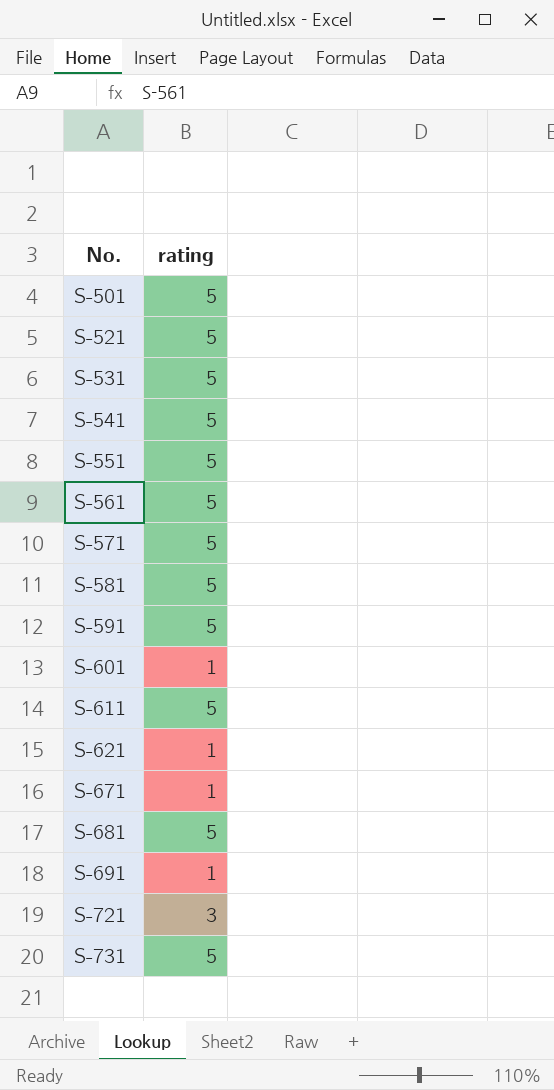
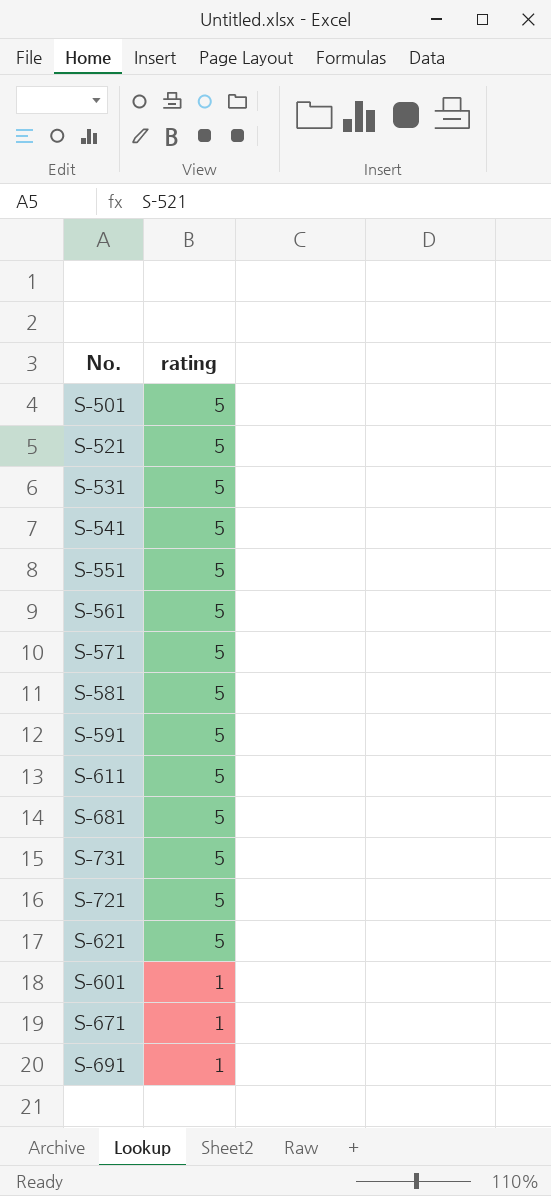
row order: No. ascending -> rating descending
S-721 | rating: 3 -> 5
S-621 | rating: 1 -> 5

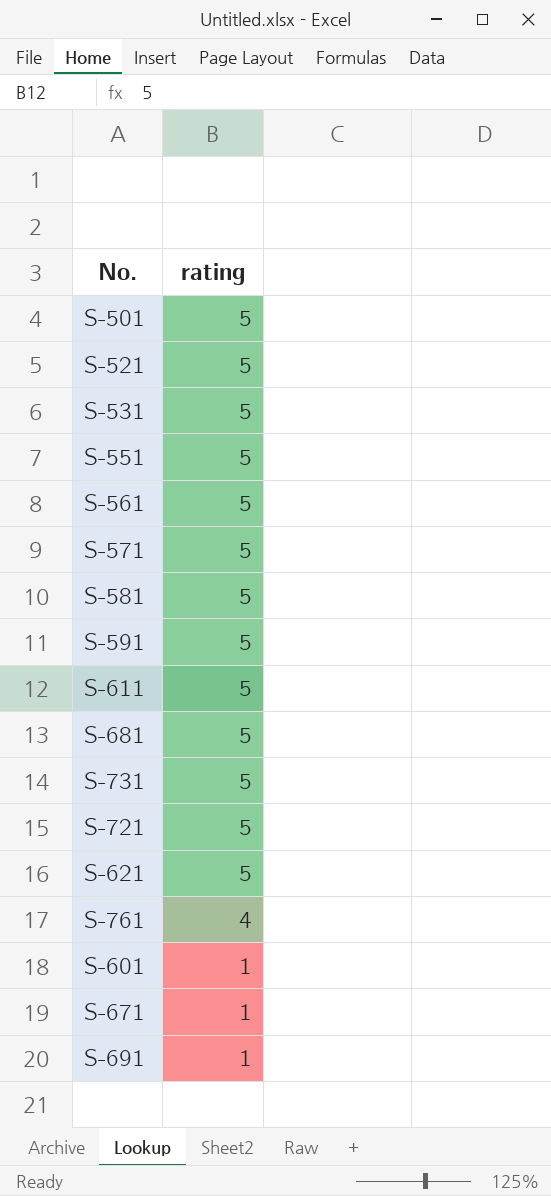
row S-541: 5 -> none
row S-761: none -> 4

